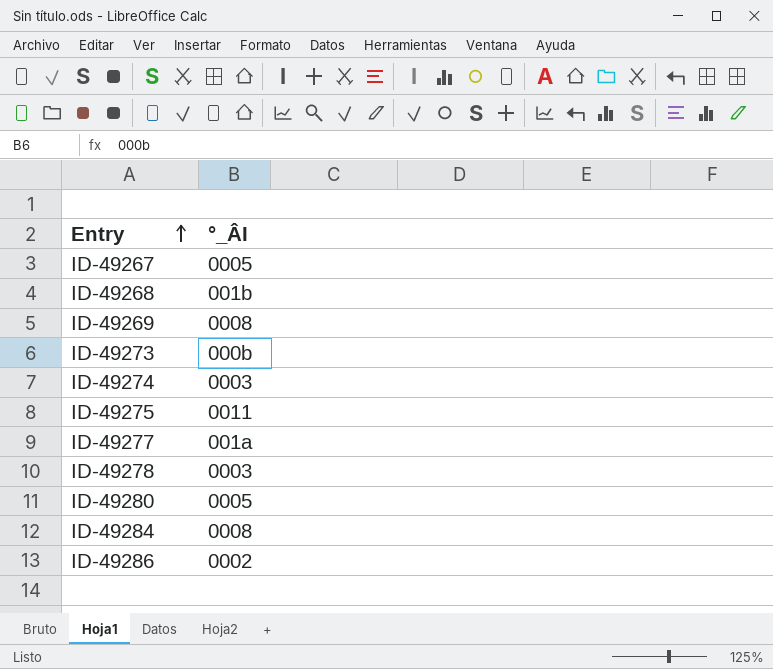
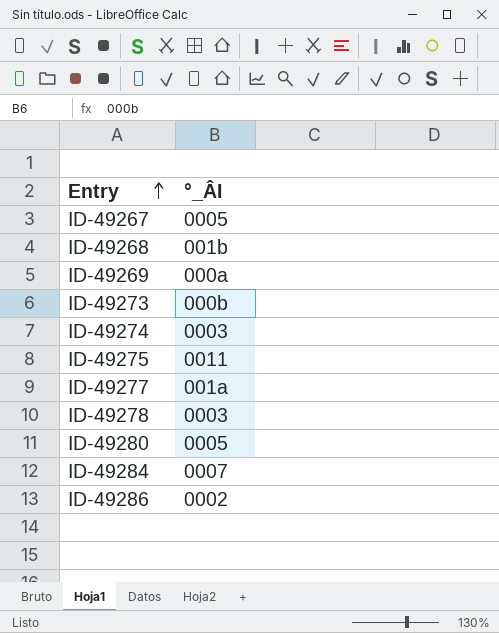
ID-49269 | °_ÂI: 0008 -> 000a
ID-49284 | °_ÂI: 0008 -> 0007

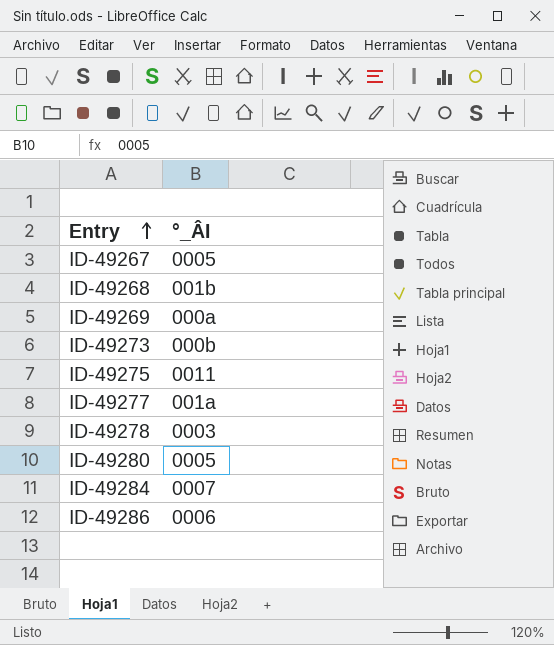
row ID-49274: 0003 -> none
ID-49286 | °_ÂI: 0002 -> 0006

